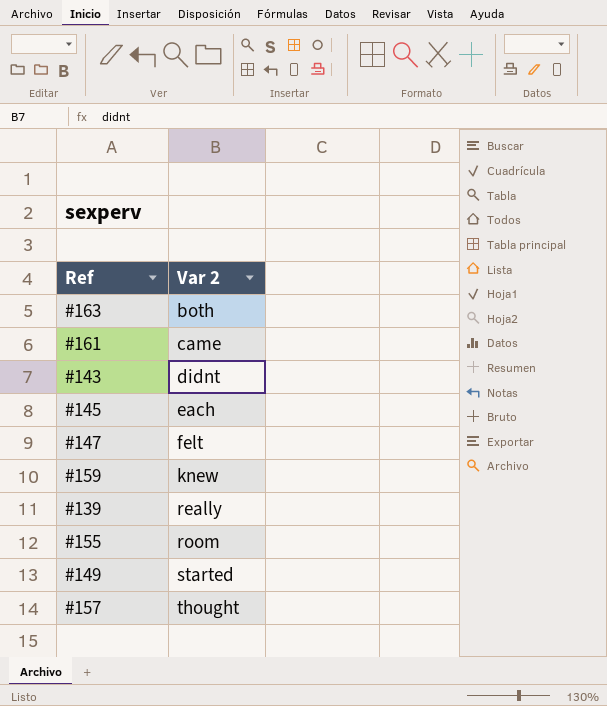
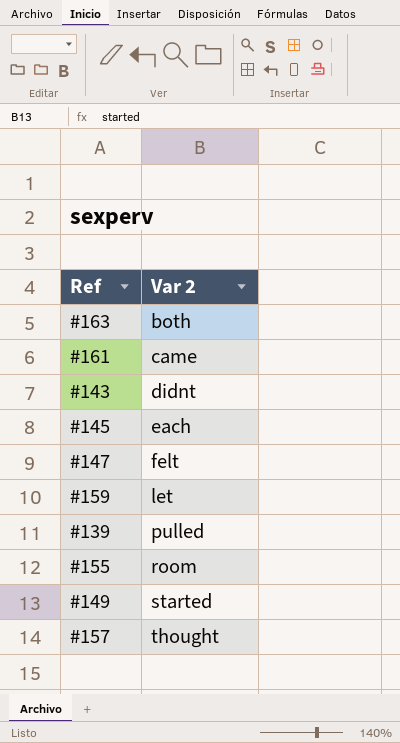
#159 | Var 2: knew -> let
#139 | Var 2: really -> pulled

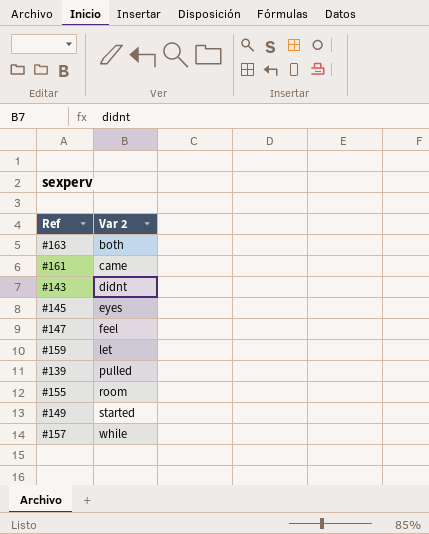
#145 | Var 2: each -> eyes
#147 | Var 2: felt -> feel
#157 | Var 2: thought -> while

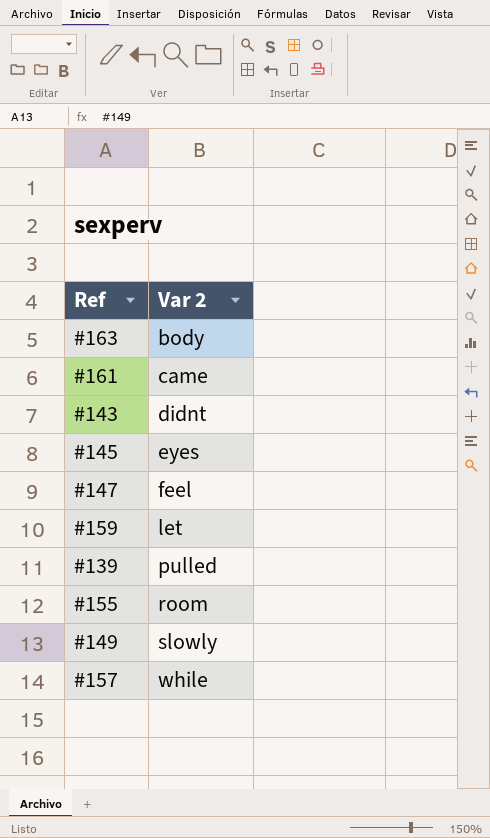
#163 | Var 2: both -> body
#149 | Var 2: started -> slowly

